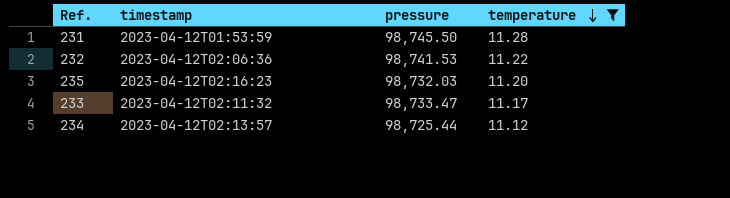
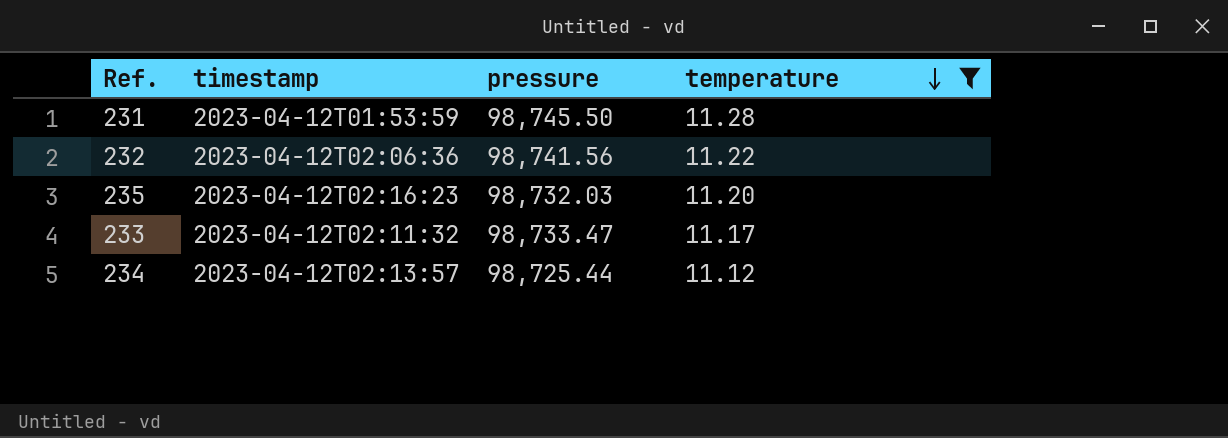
232 | pressure: 98,741.53 -> 98,741.56

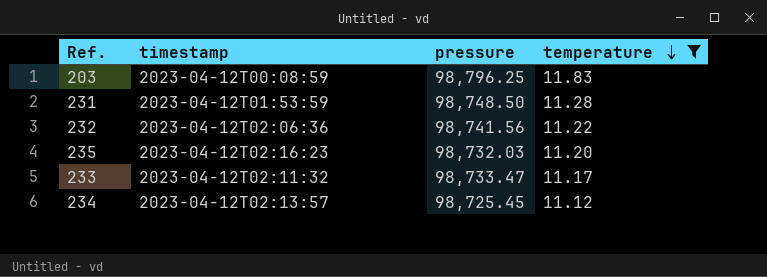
row 203: none -> 2023-04-12T00:08:59 | 98,796.25 | 11.83
231 | pressure: 98,745.50 -> 98,748.50
234 | pressure: 98,725.44 -> 98,725.45

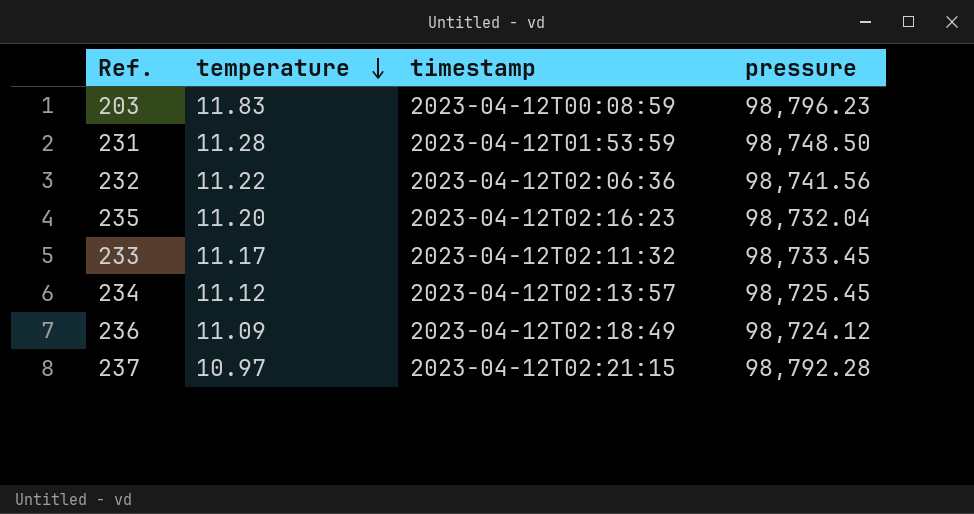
filter: temperature >= 11.12 -> none
column temperature | position: 4 -> 2
203 | pressure: 98,796.25 -> 98,796.23
235 | pressure: 98,732.03 -> 98,732.04
233 | pressure: 98,733.47 -> 98,733.45

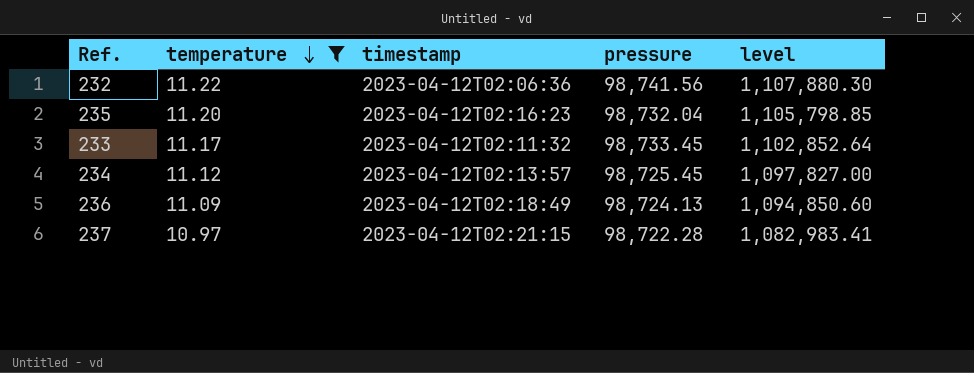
filter: none -> temperature <= 11.22
column level | formula: none -> [temperature] * [pressure]
236 | pressure: 98,724.12 -> 98,724.13
237 | pressure: 98,792.28 -> 98,722.28

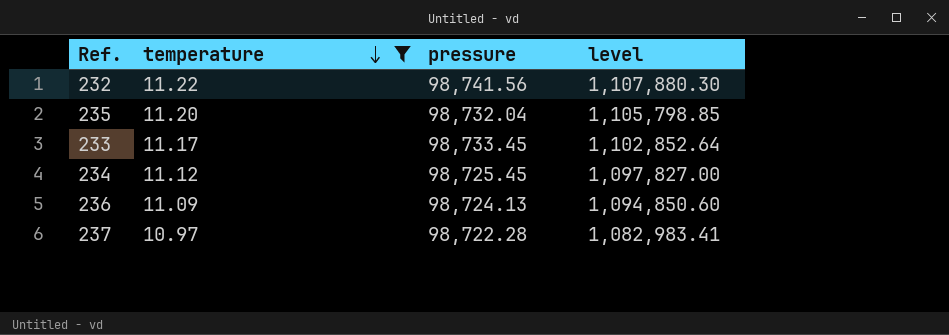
column timestamp | position: 3 -> none

